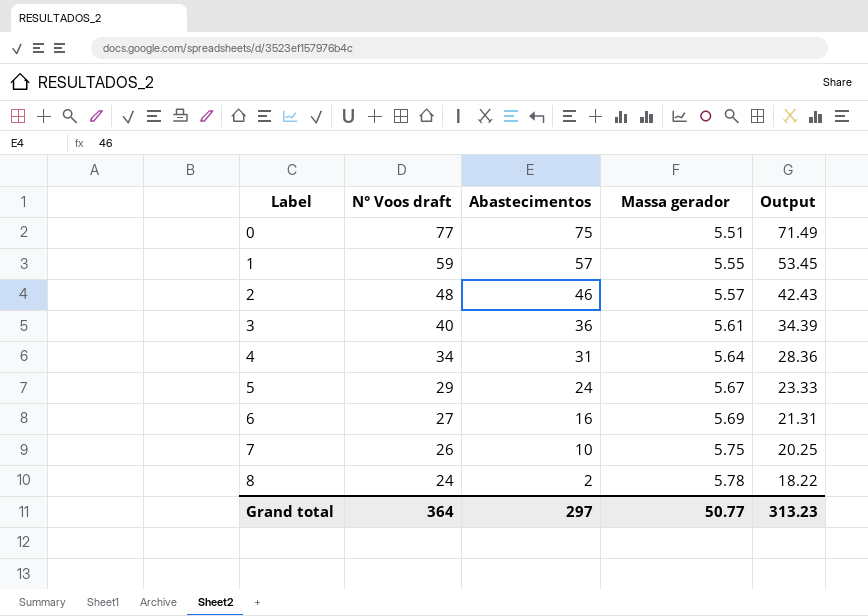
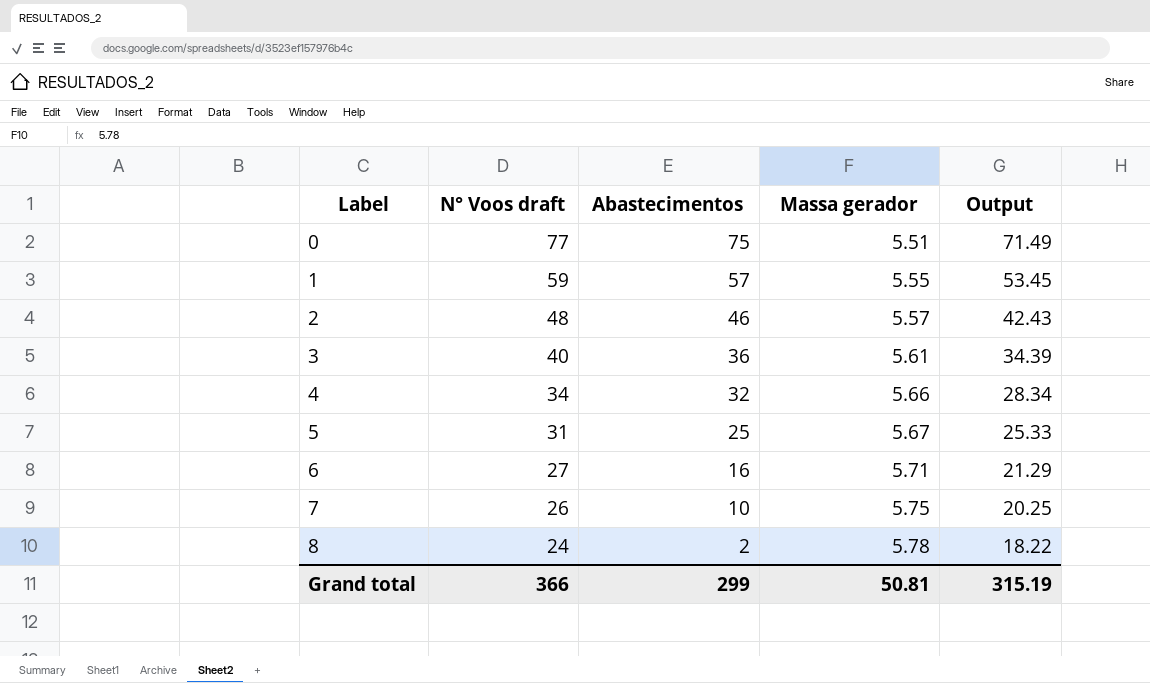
4 | Abastecimentos: 31 -> 32
4 | Massa gerador: 5.64 -> 5.66
4 | Output: 28.36 -> 28.34
5 | N° Voos draft: 29 -> 31
5 | Abastecimentos: 24 -> 25
5 | Output: 23.33 -> 25.33
6 | Massa gerador: 5.69 -> 5.71
6 | Output: 21.31 -> 21.29
Grand total | N° Voos draft: 364 -> 366
Grand total | Abastecimentos: 297 -> 299
Grand total | Massa gerador: 50.77 -> 50.81
Grand total | Output: 313.23 -> 315.19

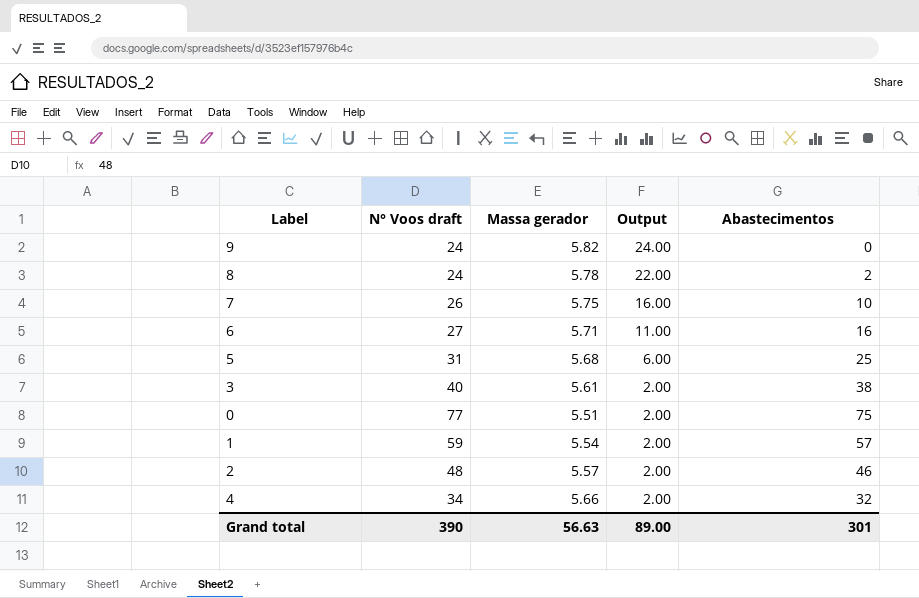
row order: Label ascending -> Output descending
column Output | formula: [N° Voos draft] - [Massa gerador] -> [N° Voos draft] - [Abastecimentos]
column Abastecimentos | position: 3 -> 5
row 9: none -> 24 | 5.82 | 24.00 | 0
5 | Massa gerador: 5.67 -> 5.68
3 | Abastecimentos: 36 -> 38
1 | Massa gerador: 5.55 -> 5.54
Grand total | N° Voos draft: 366 -> 390
Grand total | Massa gerador: 50.81 -> 56.63
Grand total | Output: 315.19 -> 89.00
Grand total | Abastecimentos: 299 -> 301

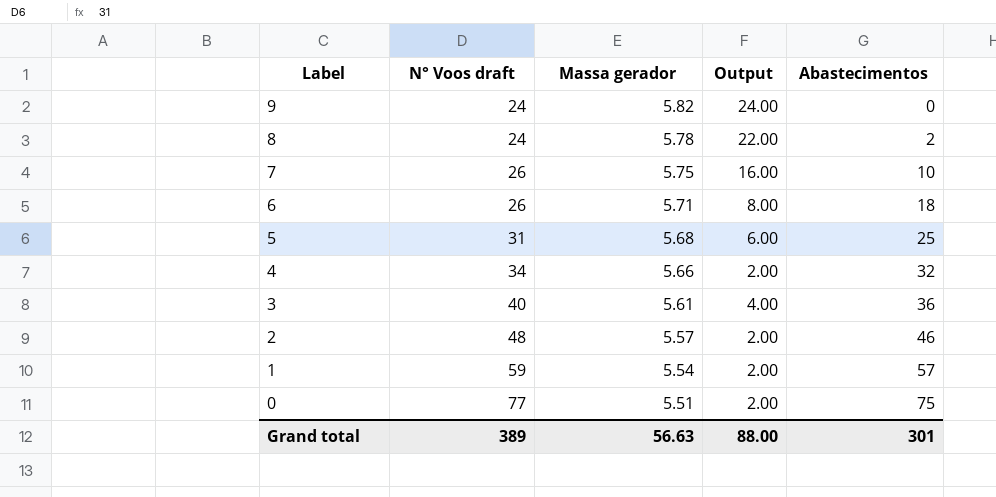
row order: Output descending -> Label descending
6 | N° Voos draft: 27 -> 26
6 | Output: 11.00 -> 8.00
6 | Abastecimentos: 16 -> 18
3 | Output: 2.00 -> 4.00
3 | Abastecimentos: 38 -> 36
Grand total | N° Voos draft: 390 -> 389
Grand total | Output: 89.00 -> 88.00

